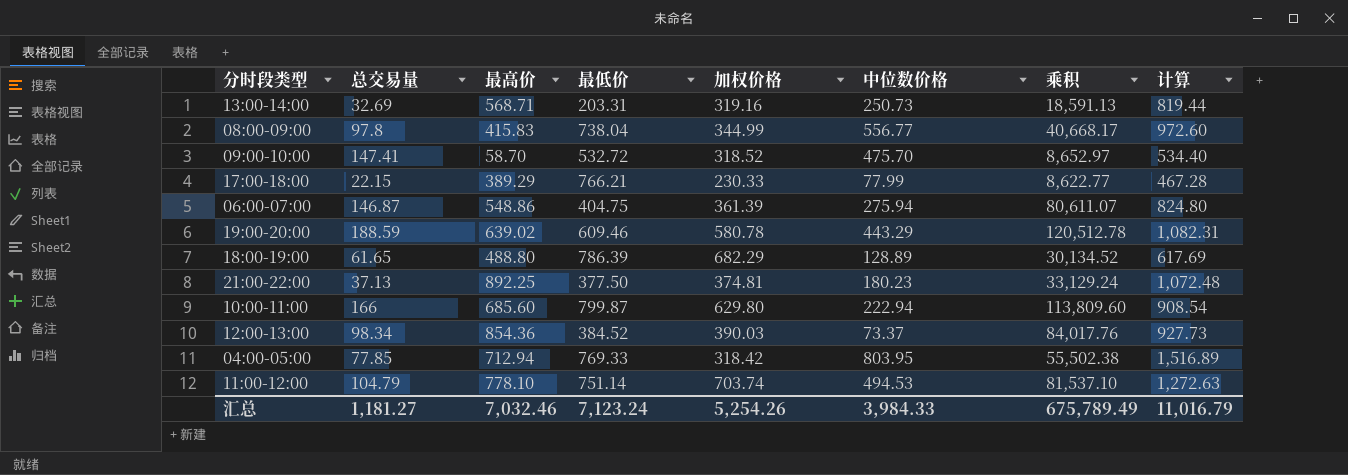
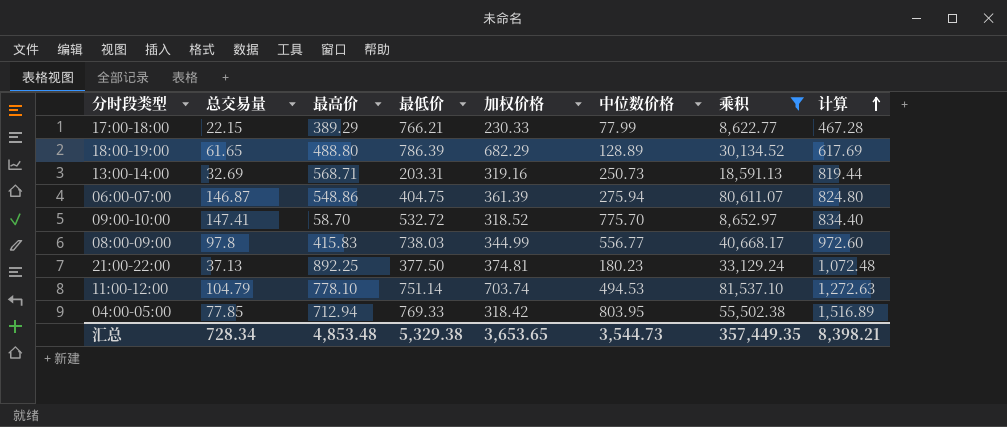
filter: none -> 乘积 <= 81,537.10
row order: none -> 计算 ascending
09:00-10:00 | 中位数价格: 475.70 -> 775.70
09:00-10:00 | 计算: 534.40 -> 834.40
08:00-09:00 | 最低价: 738.04 -> 738.03
汇总 | 总交易量: 1,181.27 -> 728.34
汇总 | 最高价: 7,032.46 -> 4,853.48
汇总 | 最低价: 7,123.24 -> 5,329.38
汇总 | 加权价格: 5,254.26 -> 3,653.65
汇总 | 中位数价格: 3,984.33 -> 3,544.73
汇总 | 乘积: 675,789.49 -> 357,449.35
汇总 | 计算: 11,016.79 -> 8,398.21

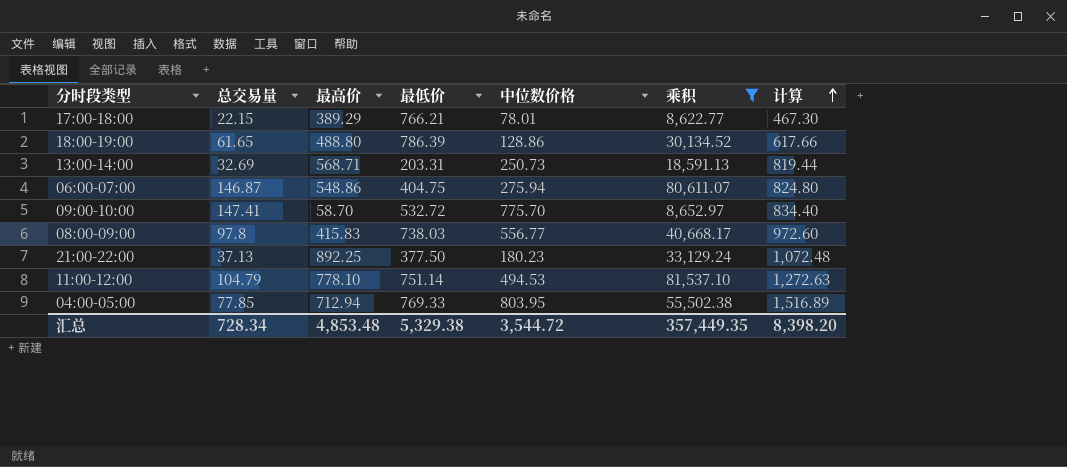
column 加权价格 | position: 5 -> none
17:00-18:00 | 中位数价格: 77.99 -> 78.01
17:00-18:00 | 计算: 467.28 -> 467.30
18:00-19:00 | 中位数价格: 128.89 -> 128.86
18:00-19:00 | 计算: 617.69 -> 617.66
汇总 | 中位数价格: 3,544.73 -> 3,544.72
汇总 | 计算: 8,398.21 -> 8,398.20

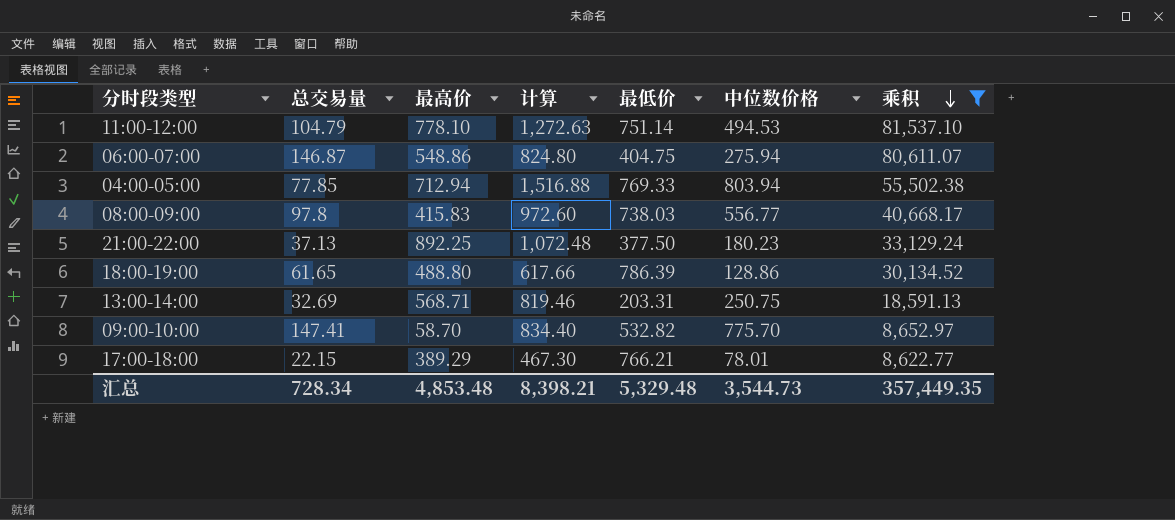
row order: 计算 ascending -> 乘积 descending
column 计算 | position: 7 -> 4
04:00-05:00 | 计算: 1,516.89 -> 1,516.88
04:00-05:00 | 中位数价格: 803.95 -> 803.94
13:00-14:00 | 计算: 819.44 -> 819.46
13:00-14:00 | 中位数价格: 250.73 -> 250.75
09:00-10:00 | 最低价: 532.72 -> 532.82
汇总 | 计算: 8,398.20 -> 8,398.21
汇总 | 最低价: 5,329.38 -> 5,329.48
汇总 | 中位数价格: 3,544.72 -> 3,544.73

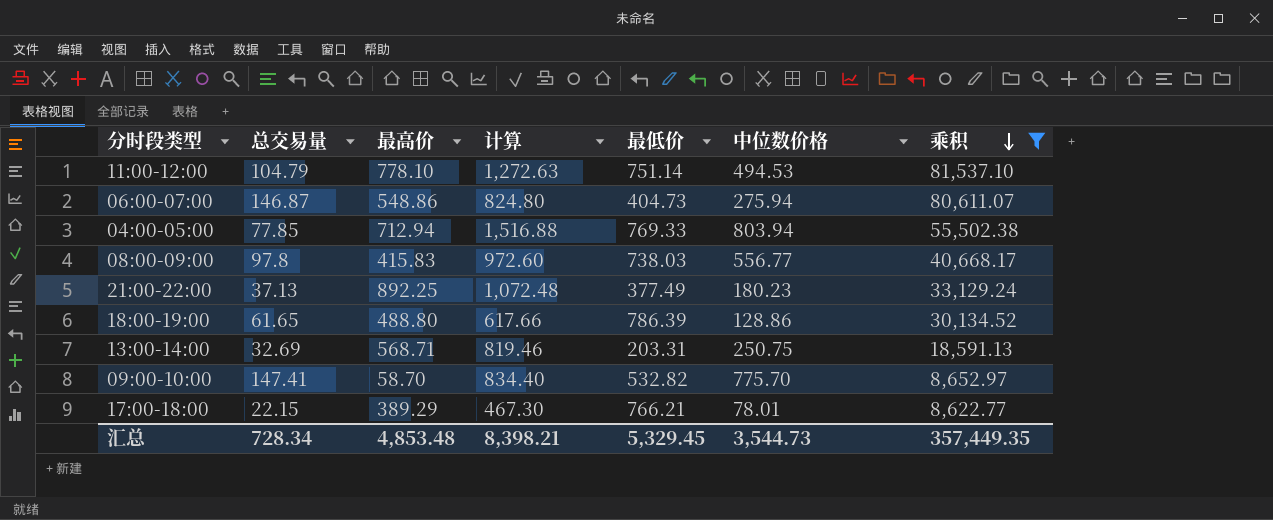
06:00-07:00 | 最低价: 404.75 -> 404.73
21:00-22:00 | 最低价: 377.50 -> 377.49
汇总 | 最低价: 5,329.48 -> 5,329.45

